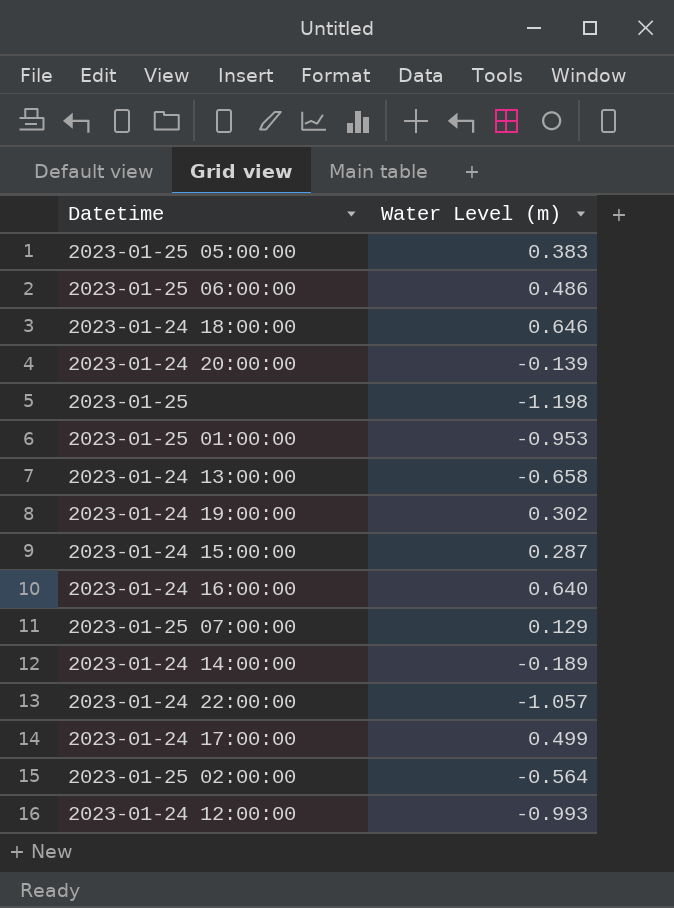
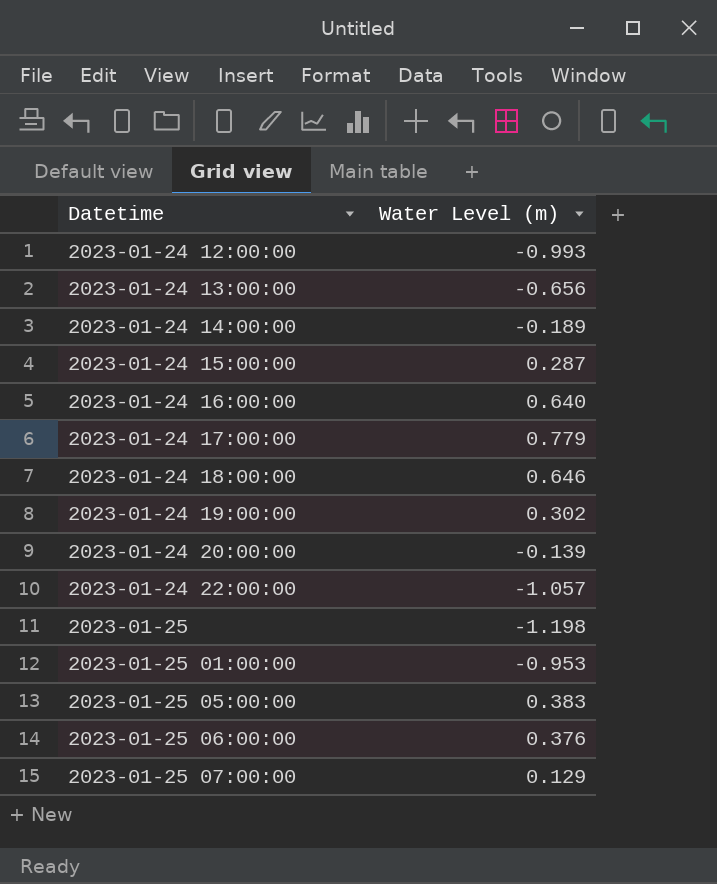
row order: none -> Datetime ascending
row 2023-01-25 02:00:00: -0.564 -> none
2023-01-24 13:00:00 | Water Level (m): -0.658 -> -0.656
2023-01-24 17:00:00 | Water Level (m): 0.499 -> 0.779
2023-01-25 06:00:00 | Water Level (m): 0.486 -> 0.376

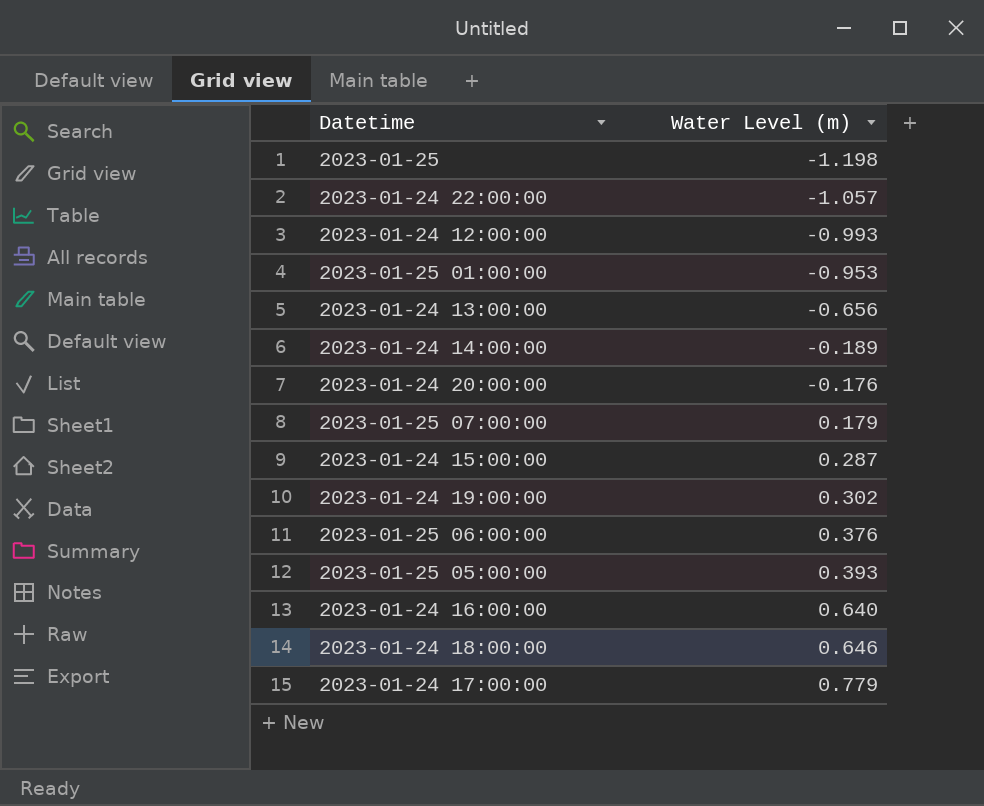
row order: Datetime ascending -> Water Level (m) ascending
2023-01-24 20:00:00 | Water Level (m): -0.139 -> -0.176
2023-01-25 07:00:00 | Water Level (m): 0.129 -> 0.179
2023-01-25 05:00:00 | Water Level (m): 0.383 -> 0.393

